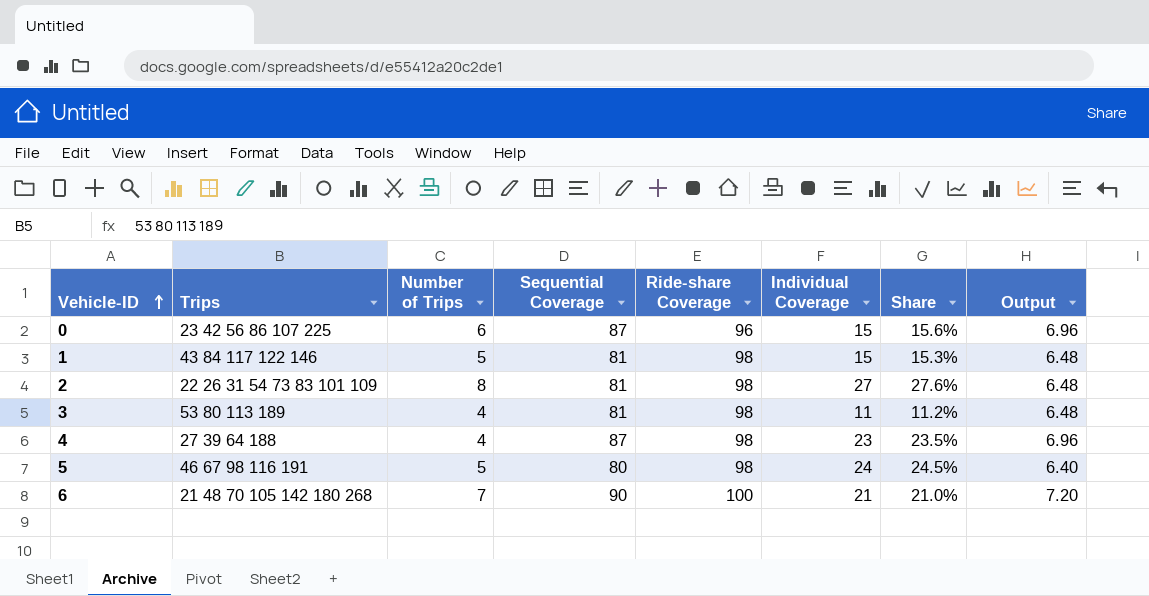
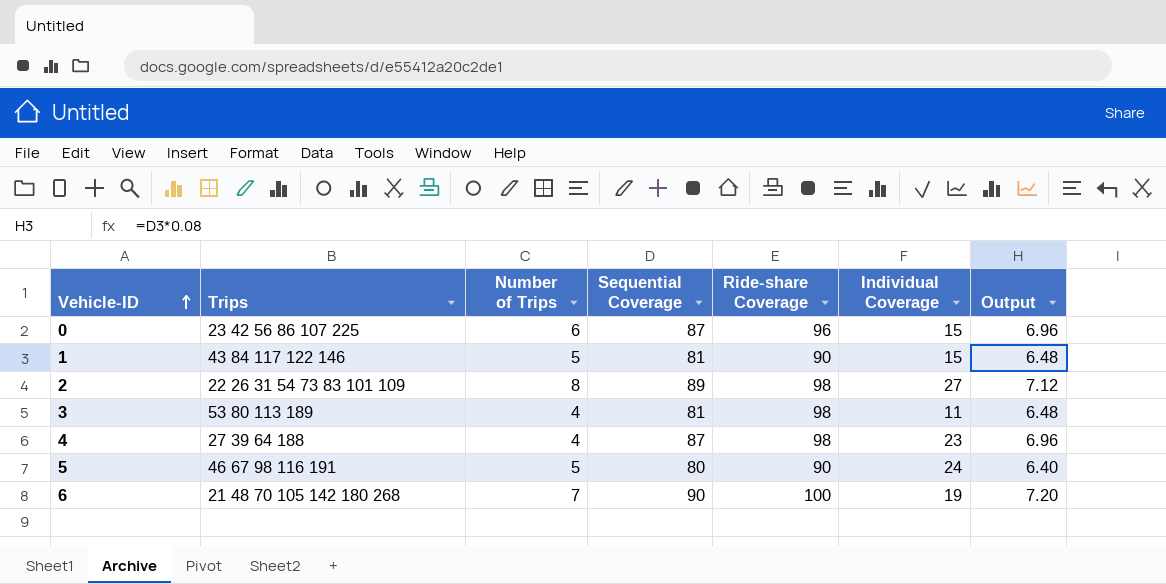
column Share | formula: [Individual Coverage] / [Ride-share Coverage] -> none
1 | Ride-share Coverage: 98 -> 90
2 | Sequential Coverage: 81 -> 89
2 | Output: 6.48 -> 7.12
5 | Ride-share Coverage: 98 -> 90
6 | Individual Coverage: 21 -> 19

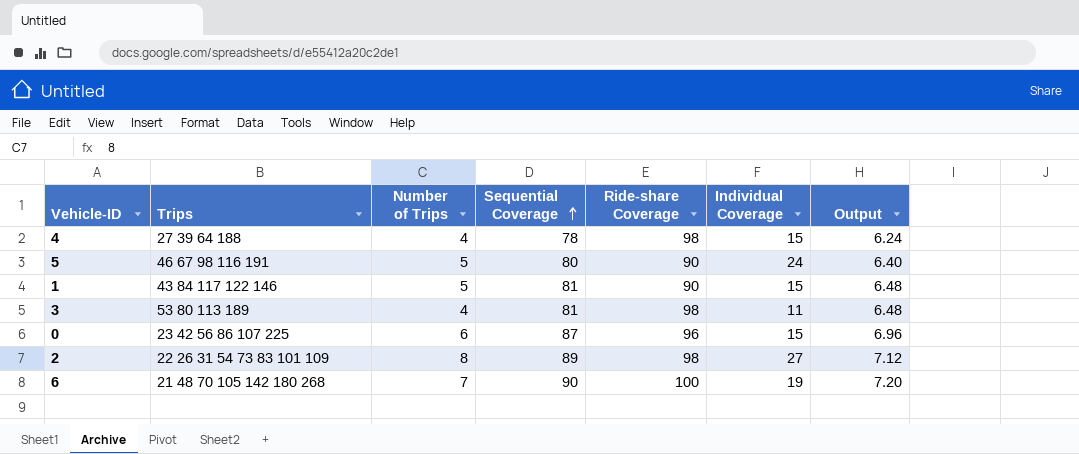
row order: Vehicle-ID ascending -> Sequential Coverage ascending
4 | Sequential Coverage: 87 -> 78
4 | Individual Coverage: 23 -> 15
4 | Output: 6.96 -> 6.24

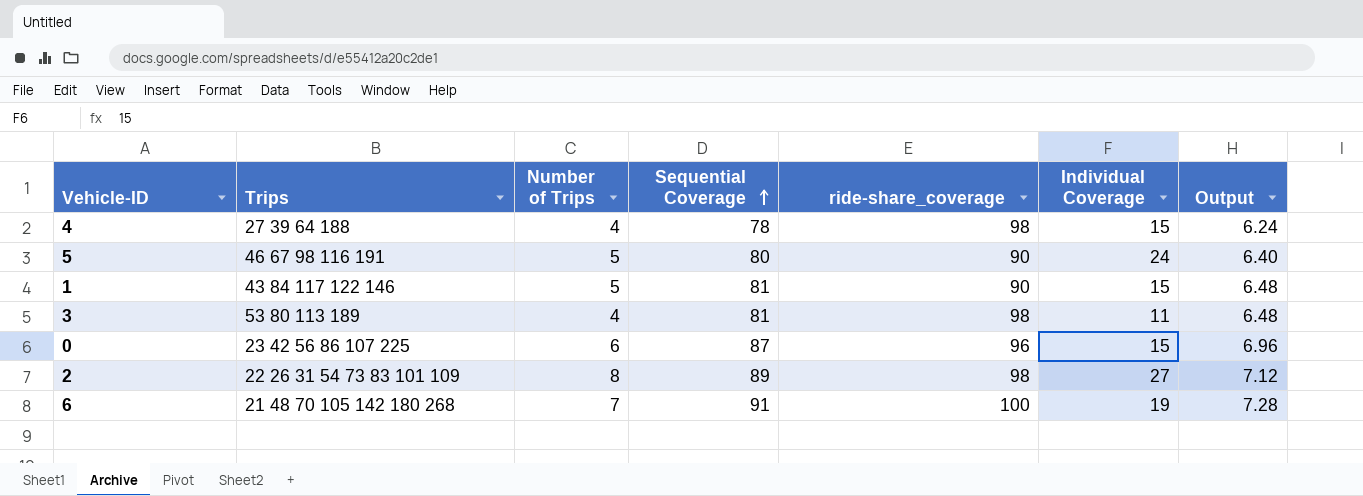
column name: Ride-share Coverage -> ride-share_coverage
6 | Sequential Coverage: 90 -> 91
6 | Output: 7.20 -> 7.28

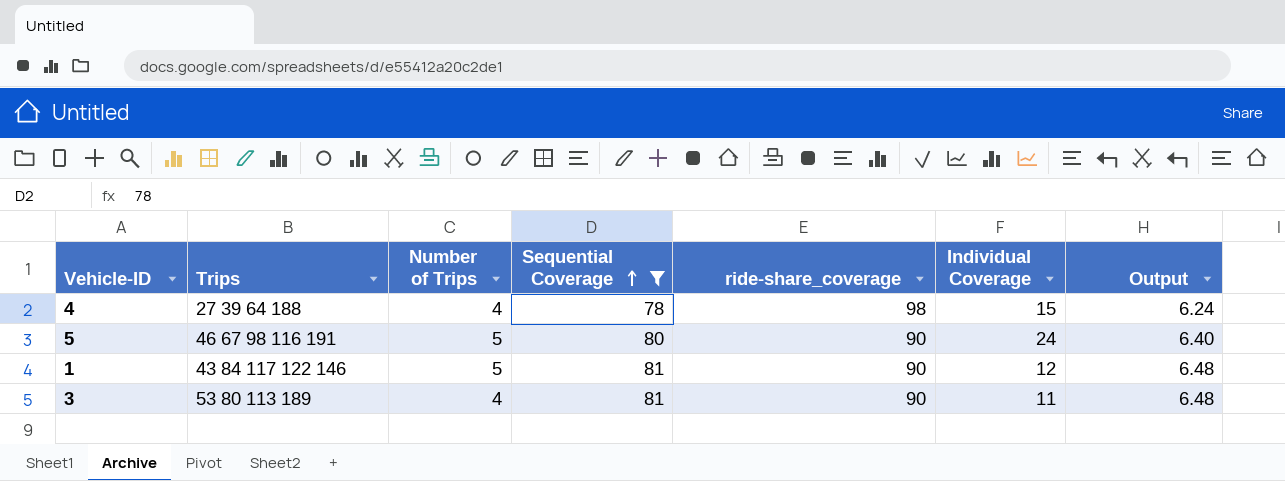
filter: none -> Sequential Coverage <= 81
1 | Individual Coverage: 15 -> 12
3 | ride-share_coverage: 98 -> 90

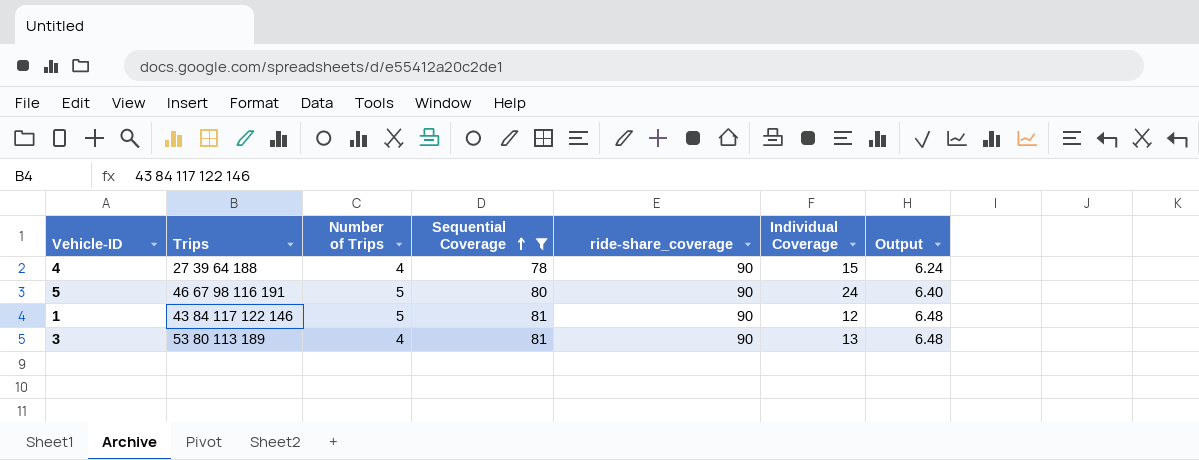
4 | ride-share_coverage: 98 -> 90
3 | Individual Coverage: 11 -> 13

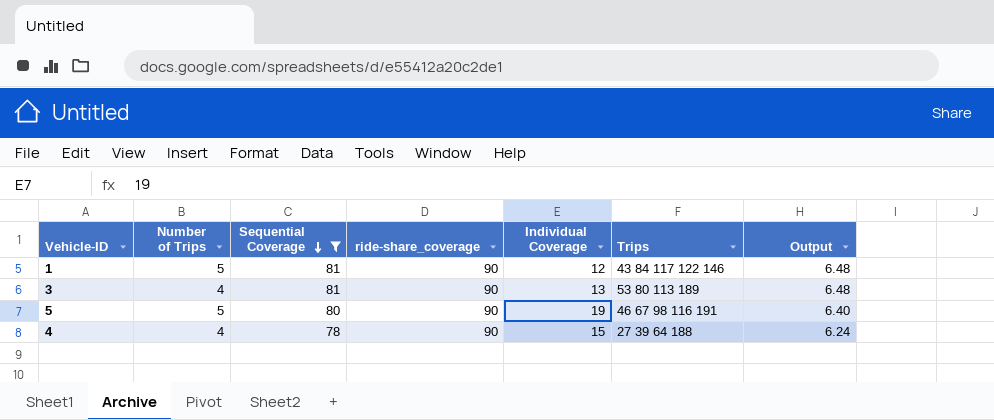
row order: Sequential Coverage ascending -> Sequential Coverage descending
column Trips | position: 2 -> 6
5 | Individual Coverage: 24 -> 19

